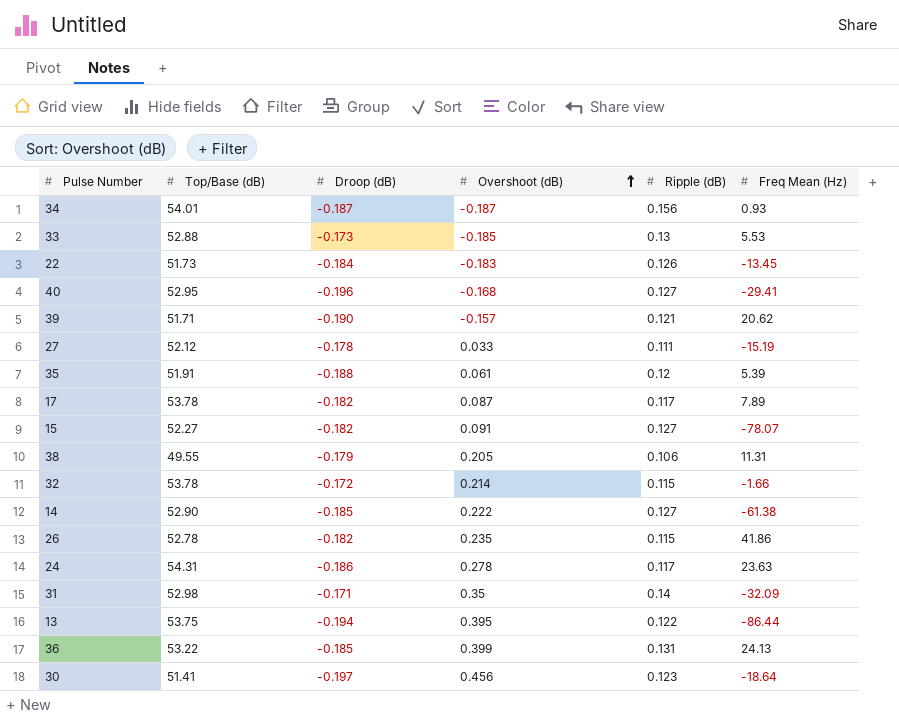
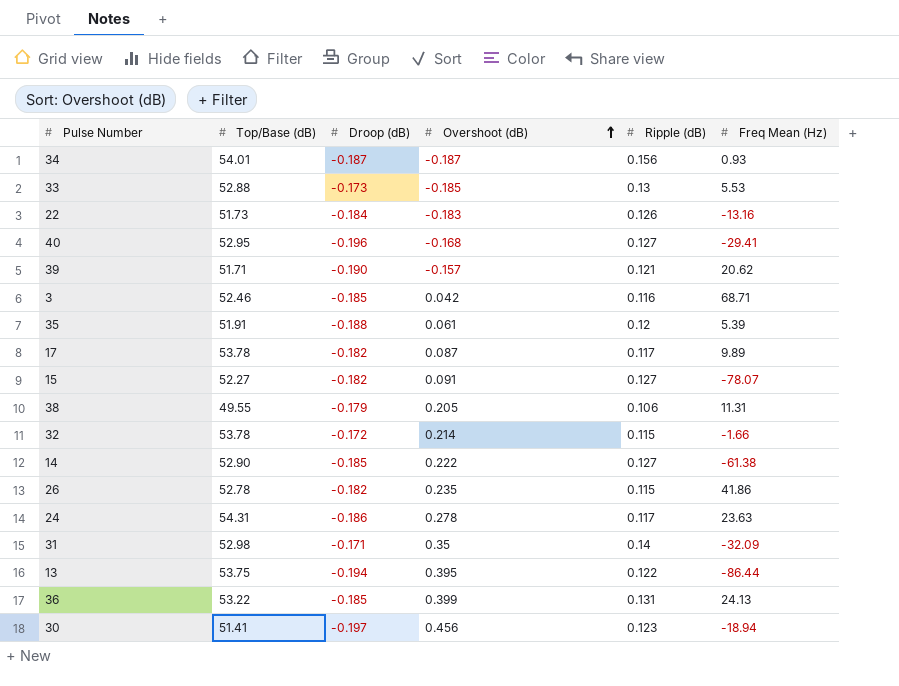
row 27: 52.12 | -0.178 | 0.033 | 0.111 | -15.19 -> none
22 | Freq Mean (Hz): -13.45 -> -13.16
row 3: none -> 52.46 | -0.185 | 0.042 | 0.116 | 68.71
17 | Freq Mean (Hz): 7.89 -> 9.89
30 | Freq Mean (Hz): -18.64 -> -18.94

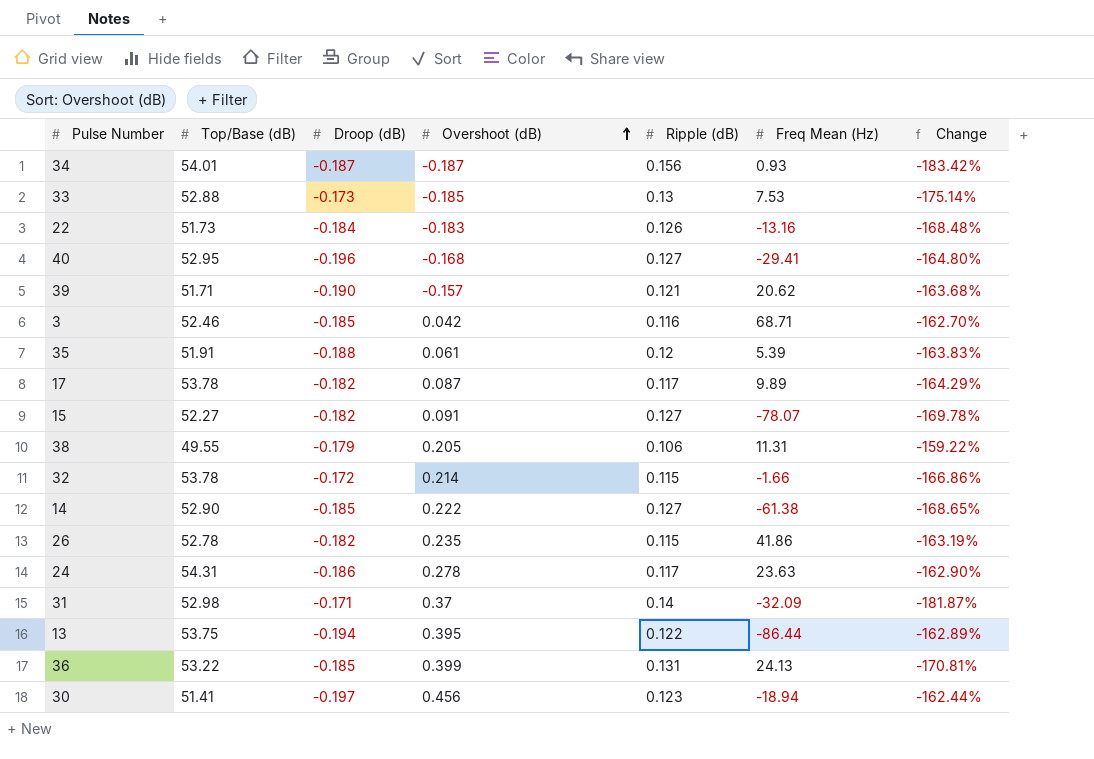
column Change | formula: none -> ([Ripple (dB)] - [Droop (dB)]) / [Droop (dB)]
33 | Freq Mean (Hz): 5.53 -> 7.53
31 | Overshoot (dB): 0.35 -> 0.37

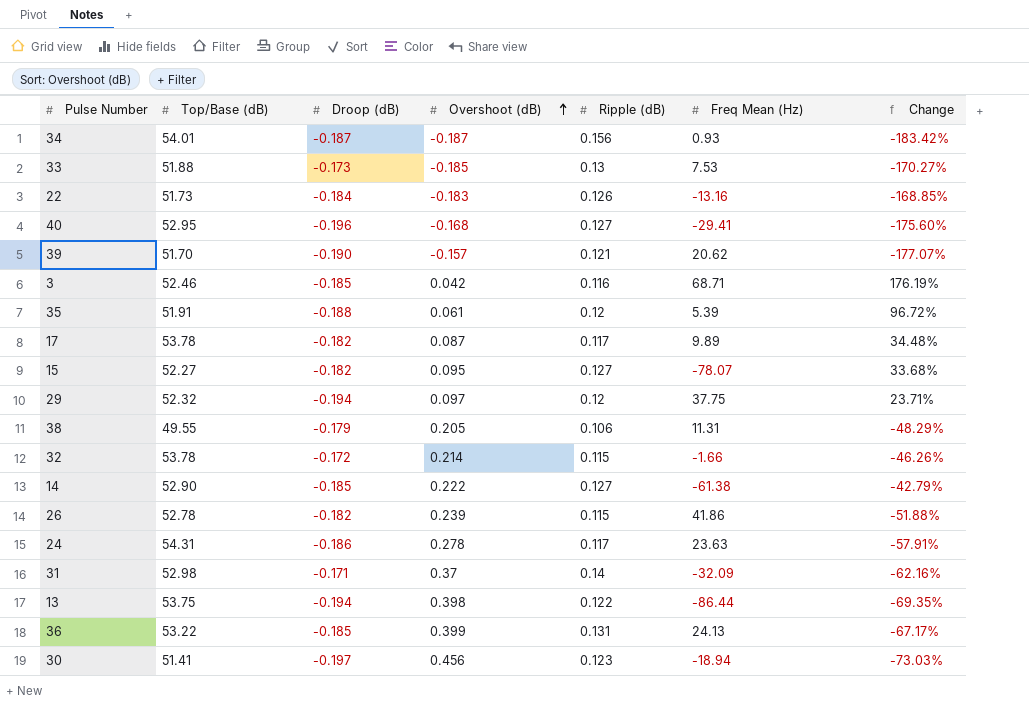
column Change | formula: ([Ripple (dB)] - [Droop (dB)]) / [Droop (dB)] -> ([Ripple (dB)] - [Overshoot (dB)]) / [Overshoot (dB)]
33 | Top/Base (dB): 52.88 -> 51.88
39 | Top/Base (dB): 51.71 -> 51.70
15 | Overshoot (dB): 0.091 -> 0.095
row 29: none -> 52.32 | -0.194 | 0.097 | 0.12 | 37.75 | 23.71%
26 | Overshoot (dB): 0.235 -> 0.239
13 | Overshoot (dB): 0.395 -> 0.398

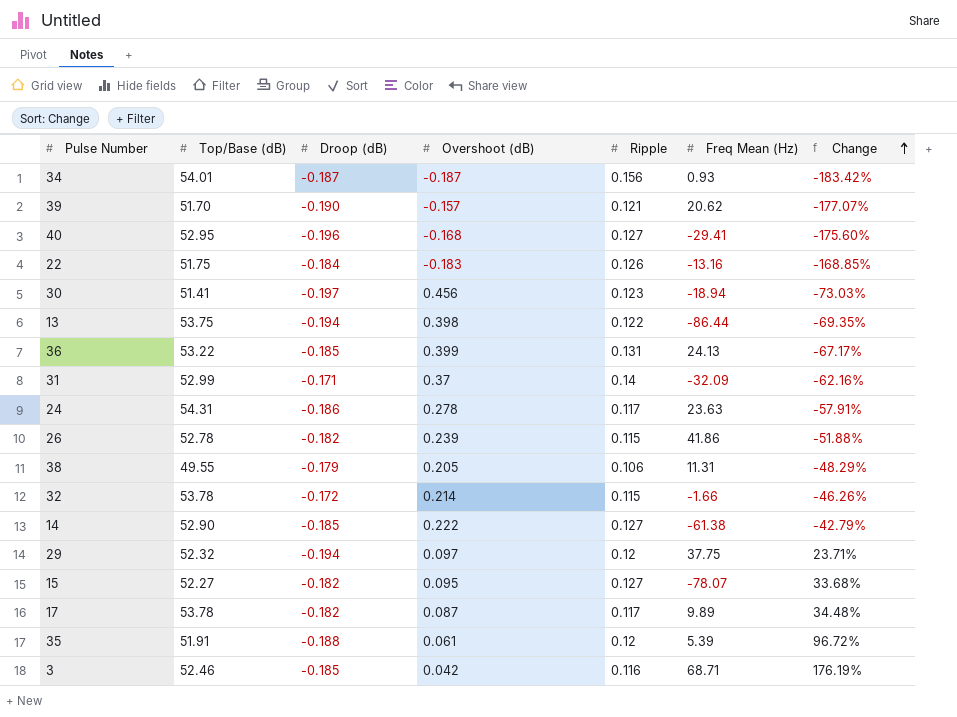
row order: Overshoot (dB) ascending -> Change ascending
column name: Ripple (dB) -> Ripple
row 33: 51.88 | -0.173 | -0.185 | 0.13 | 7.53 | -170.27% -> none
22 | Top/Base (dB): 51.73 -> 51.75
31 | Top/Base (dB): 52.98 -> 52.99

